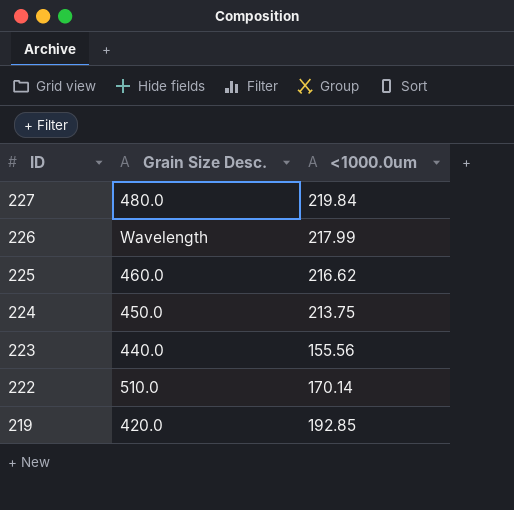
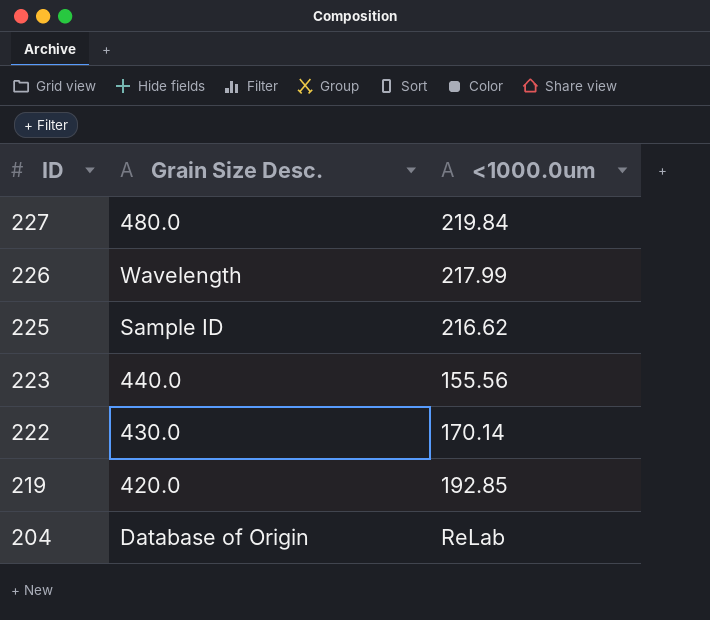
row 224: 450.0 | 213.75 -> none
225 | Grain Size Desc.: 460.0 -> Sample ID
222 | Grain Size Desc.: 510.0 -> 430.0
row 204: none -> Database of Origin | ReLab

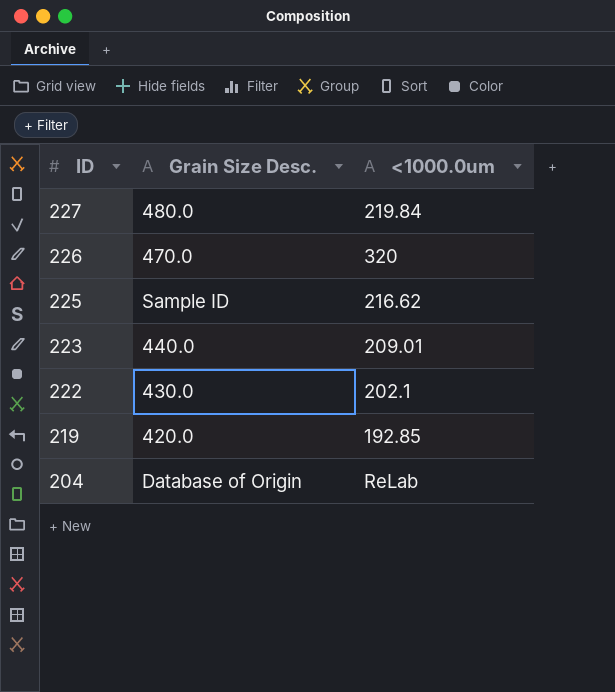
226 | Grain Size Desc.: Wavelength -> 470.0
226 | <1000.0um: 217.99 -> 320
223 | <1000.0um: 155.56 -> 209.01
222 | <1000.0um: 170.14 -> 202.1

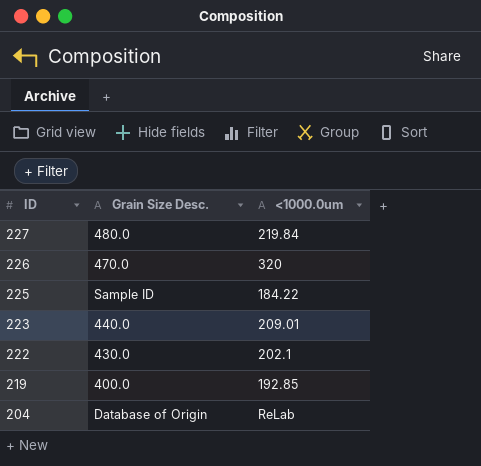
225 | <1000.0um: 216.62 -> 184.22
219 | Grain Size Desc.: 420.0 -> 400.0

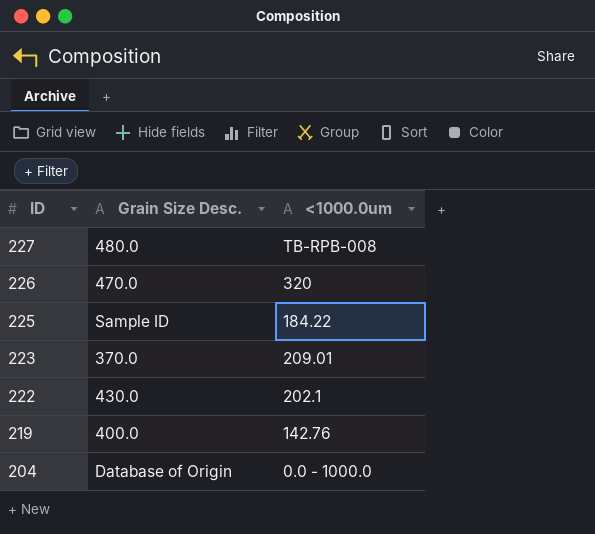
227 | <1000.0um: 219.84 -> TB-RPB-008
223 | Grain Size Desc.: 440.0 -> 370.0
219 | <1000.0um: 192.85 -> 142.76
204 | <1000.0um: ReLab -> 0.0 - 1000.0

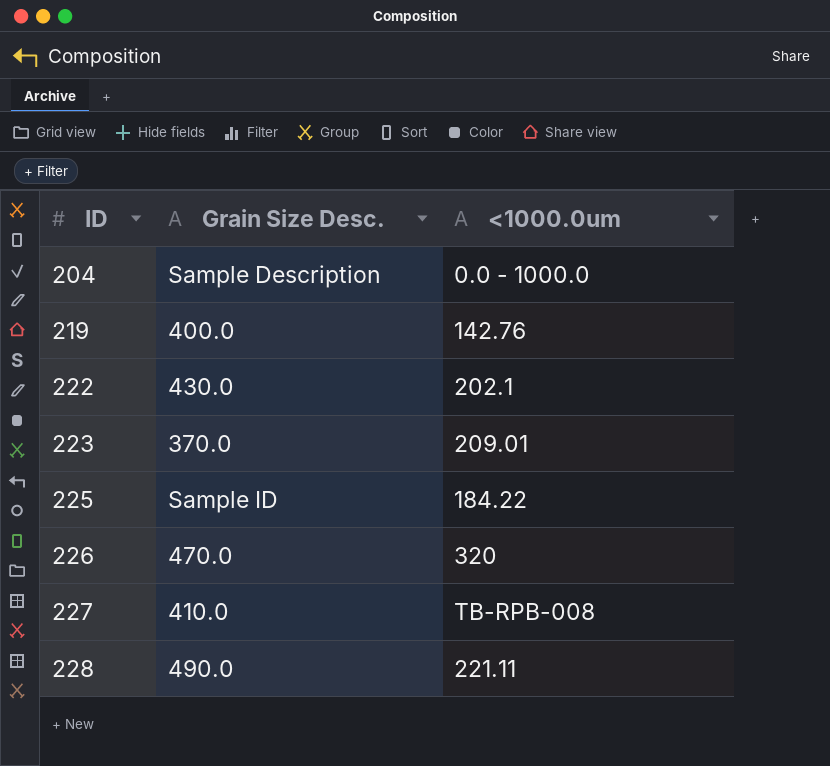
row order: ID descending -> ID ascending
204 | Grain Size Desc.: Database of Origin -> Sample Description
227 | Grain Size Desc.: 480.0 -> 410.0
row 228: none -> 490.0 | 221.11

